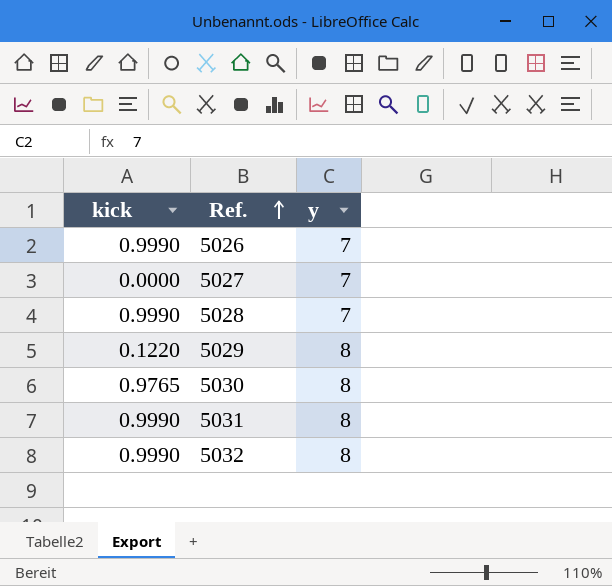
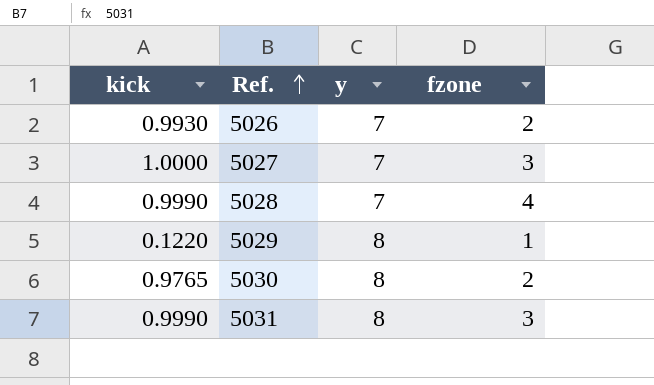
column fzone | position: none -> 4
row 5032: 0.9990 | 8 -> none
5026 | kick: 0.9990 -> 0.9930
5027 | kick: 0.0000 -> 1.0000

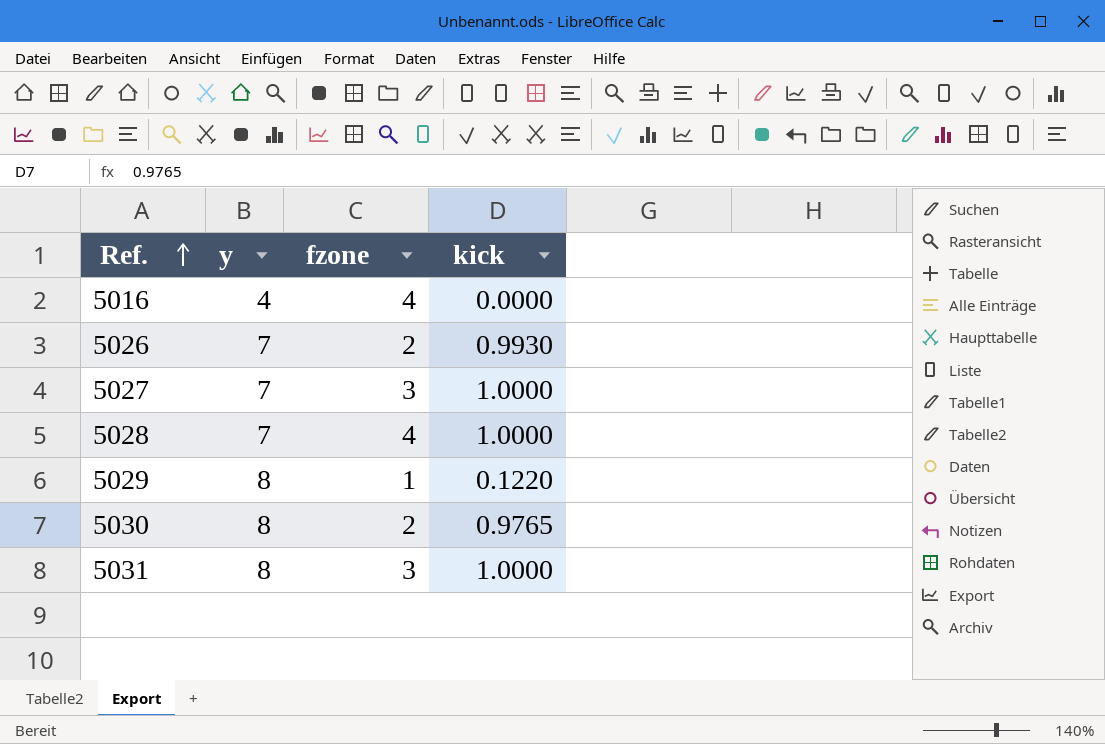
column kick | position: 1 -> 4
row 5016: none -> 4 | 4 | 0.0000
5028 | kick: 0.9990 -> 1.0000
5031 | kick: 0.9990 -> 1.0000

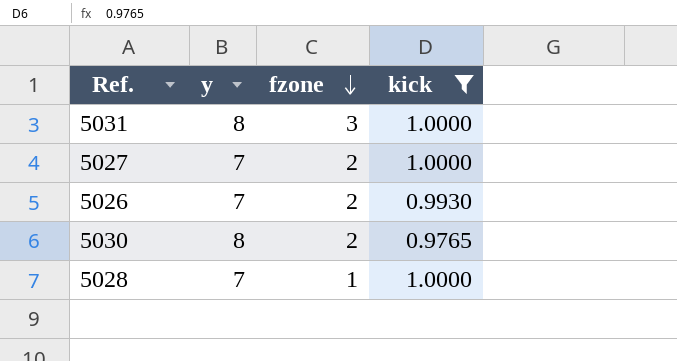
filter: none -> kick >= 0.9765
row order: Ref. ascending -> fzone descending
5027 | fzone: 3 -> 2
5028 | fzone: 4 -> 1

